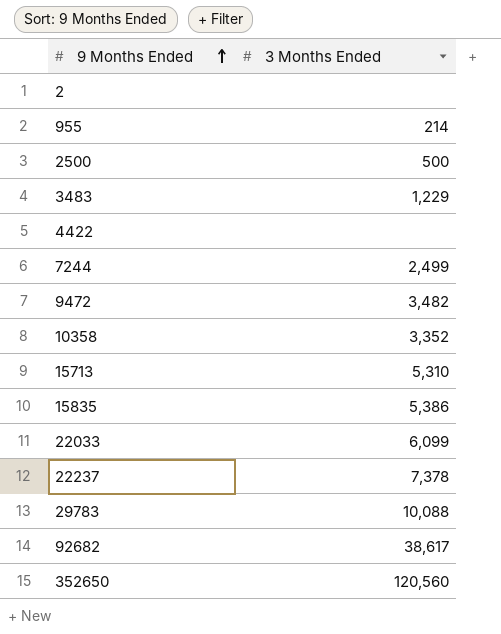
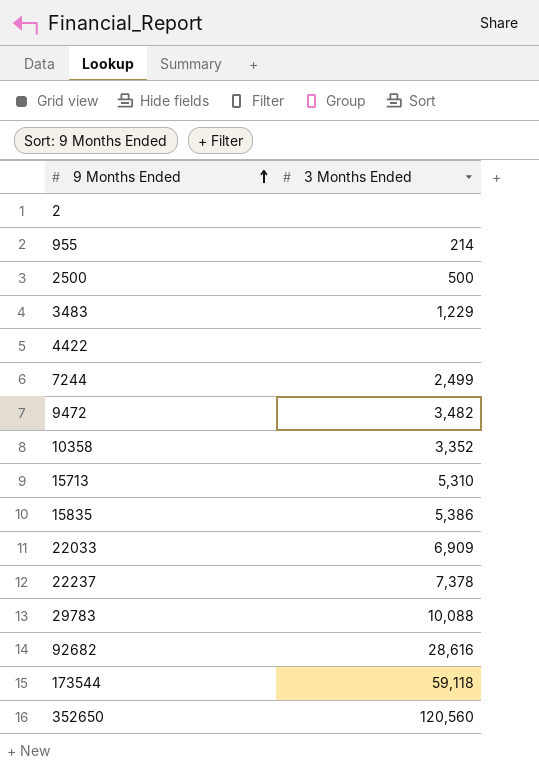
22033 | 3 Months Ended: 6,099 -> 6,909
92682 | 3 Months Ended: 38,617 -> 28,616
row 173544: none -> 59,118

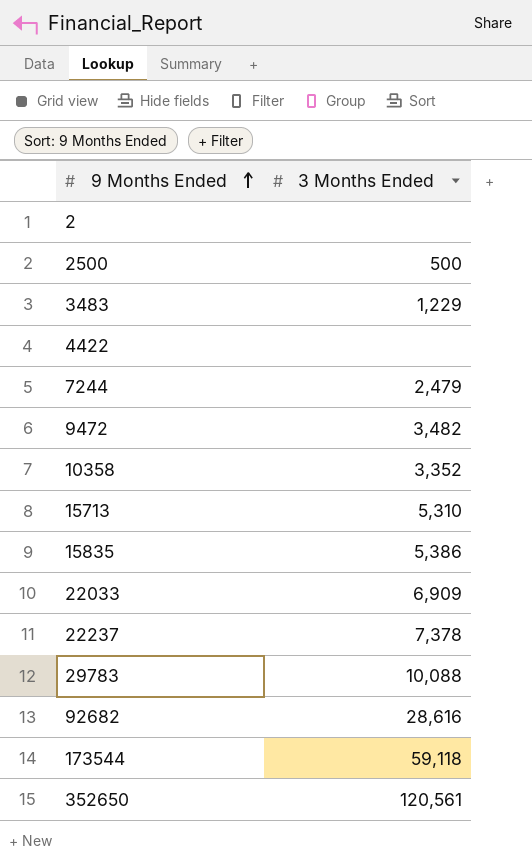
row 955: 214 -> none
7244 | 3 Months Ended: 2,499 -> 2,479
352650 | 3 Months Ended: 120,560 -> 120,561

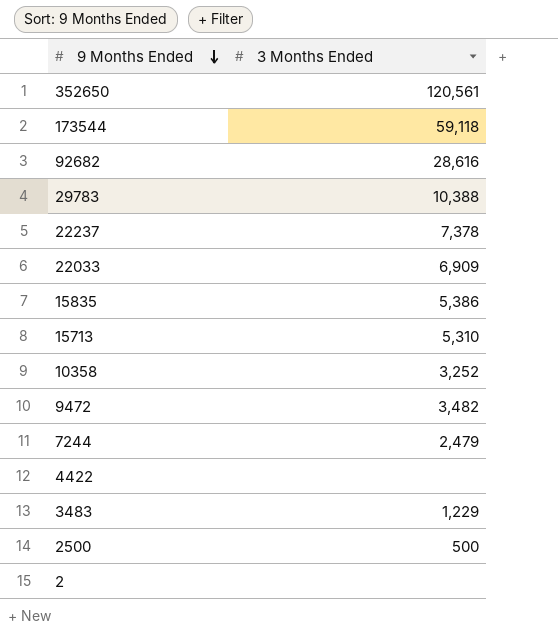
row order: 9 Months Ended ascending -> 9 Months Ended descending
29783 | 3 Months Ended: 10,088 -> 10,388
10358 | 3 Months Ended: 3,352 -> 3,252

